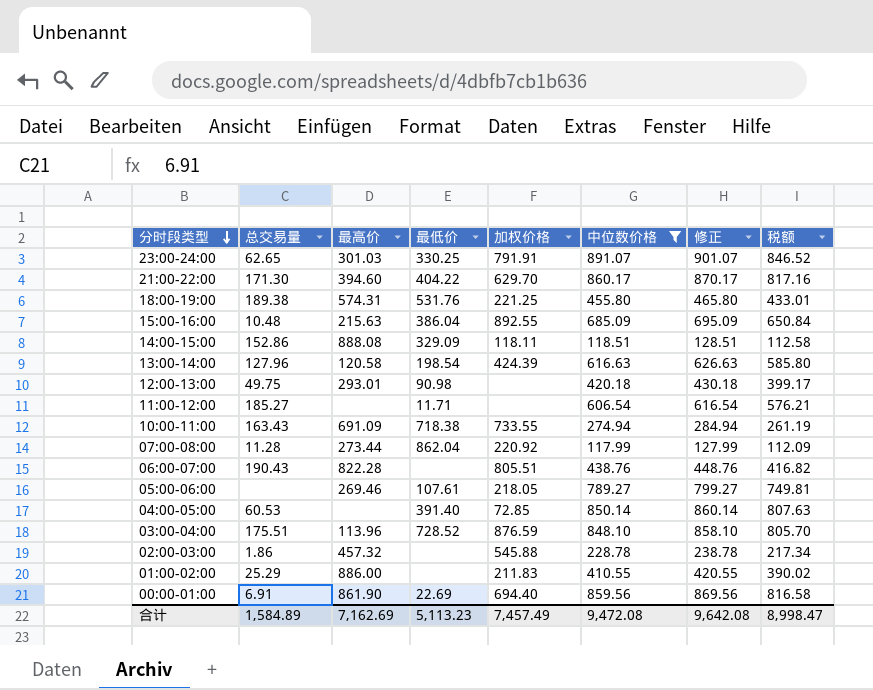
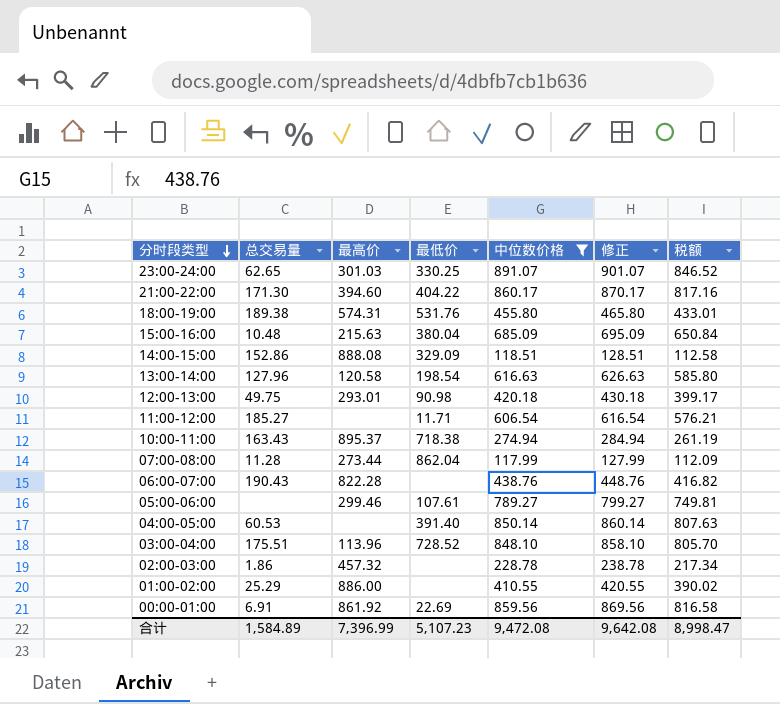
column 加权价格 | position: 5 -> none
15:00-16:00 | 最低价: 386.04 -> 380.04
10:00-11:00 | 最高价: 691.09 -> 895.37
05:00-06:00 | 最高价: 269.46 -> 299.46
00:00-01:00 | 最高价: 861.90 -> 861.92
合计 | 最高价: 7,162.69 -> 7,396.99
合计 | 最低价: 5,113.23 -> 5,107.23

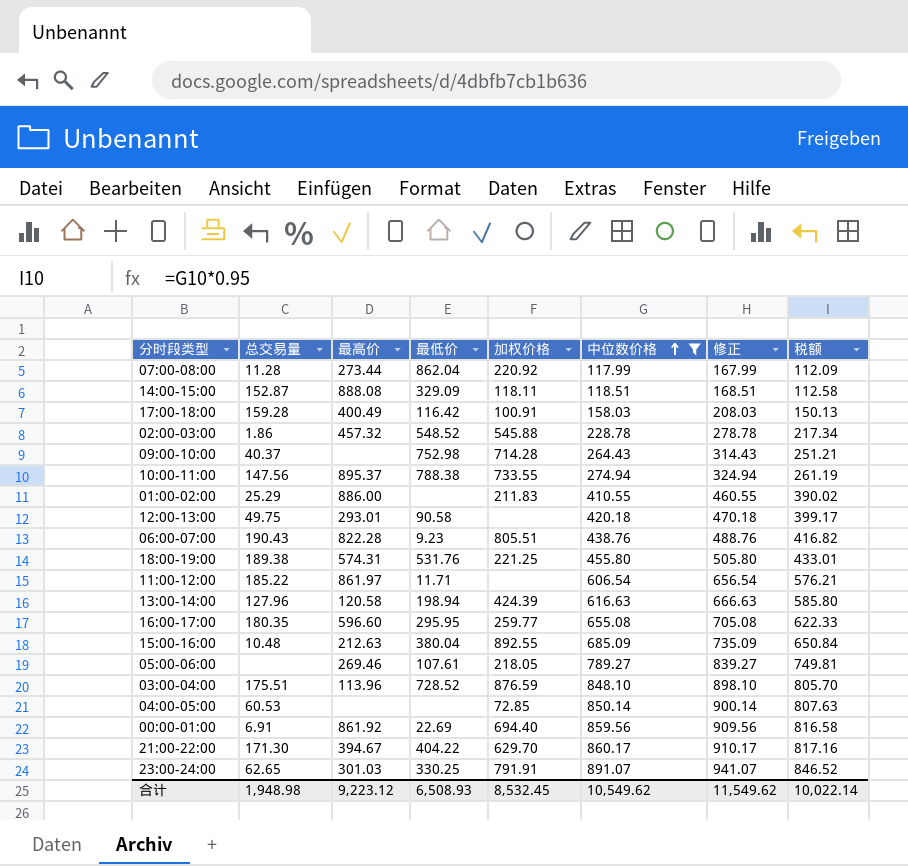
row order: 分时段类型 descending -> 中位数价格 ascending
column 加权价格 | position: none -> 5
column 修正 | formula: [中位数价格] + 10 -> [中位数价格] + 50
14:00-15:00 | 总交易量: 152.86 -> 152.87
row 17:00-18:00: none -> 159.28 | 400.49 | 116.42 | 100.91 | 158.03 | 208.03 | 150.13
02:00-03:00 | 最低价: none -> 548.52
row 09:00-10:00: none -> 40.37 | none | 752.98 | 714.28 | 264.43 | 314.43 | 251.21
10:00-11:00 | 总交易量: 163.43 -> 147.56
10:00-11:00 | 最低价: 718.38 -> 788.38
12:00-13:00 | 最低价: 90.98 -> 90.58
06:00-07:00 | 最低价: none -> 9.23
11:00-12:00 | 总交易量: 185.27 -> 185.22
11:00-12:00 | 最高价: none -> 861.97
13:00-14:00 | 最低价: 198.54 -> 198.94
row 16:00-17:00: none -> 180.35 | 596.60 | 295.95 | 259.77 | 655.08 | 705.08 | 622.33
15:00-16:00 | 最高价: 215.63 -> 212.63
05:00-06:00 | 最高价: 299.46 -> 269.46
04:00-05:00 | 最低价: 391.40 -> none
21:00-22:00 | 最高价: 394.60 -> 394.67
合计 | 总交易量: 1,584.89 -> 1,948.98
合计 | 最高价: 7,396.99 -> 9,223.12
合计 | 最低价: 5,107.23 -> 6,508.93
合计 | 中位数价格: 9,472.08 -> 10,549.62
合计 | 修正: 9,642.08 -> 11,549.62
合计 | 税额: 8,998.47 -> 10,022.14

